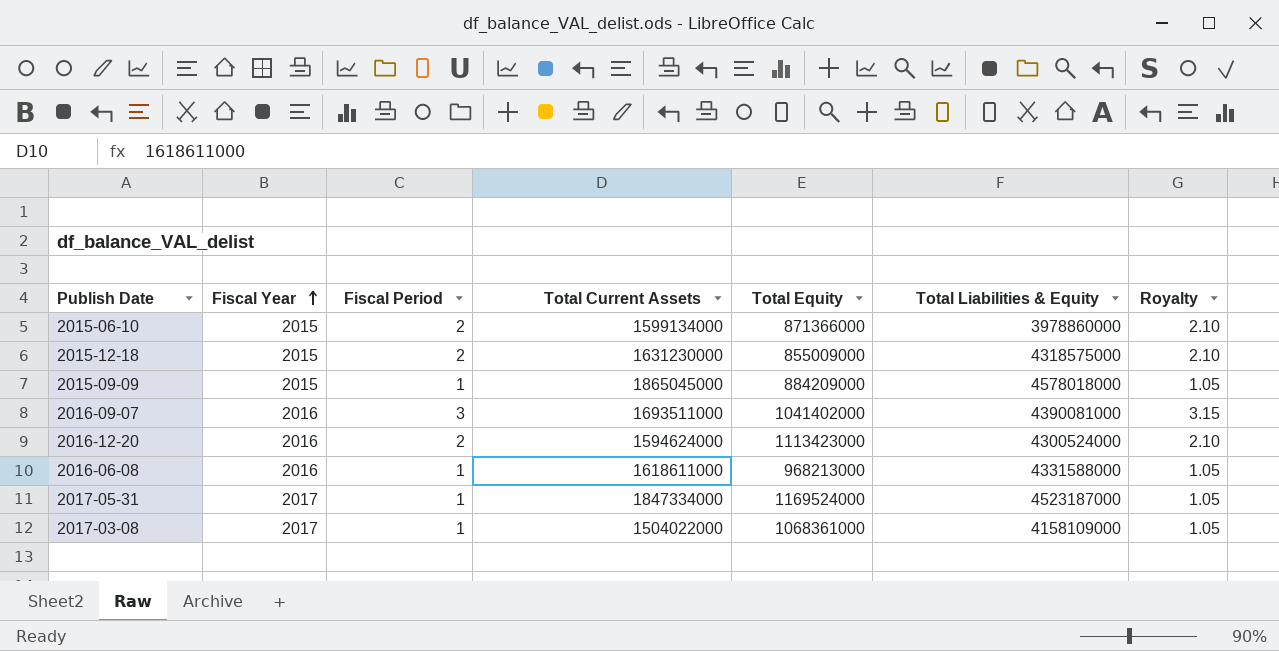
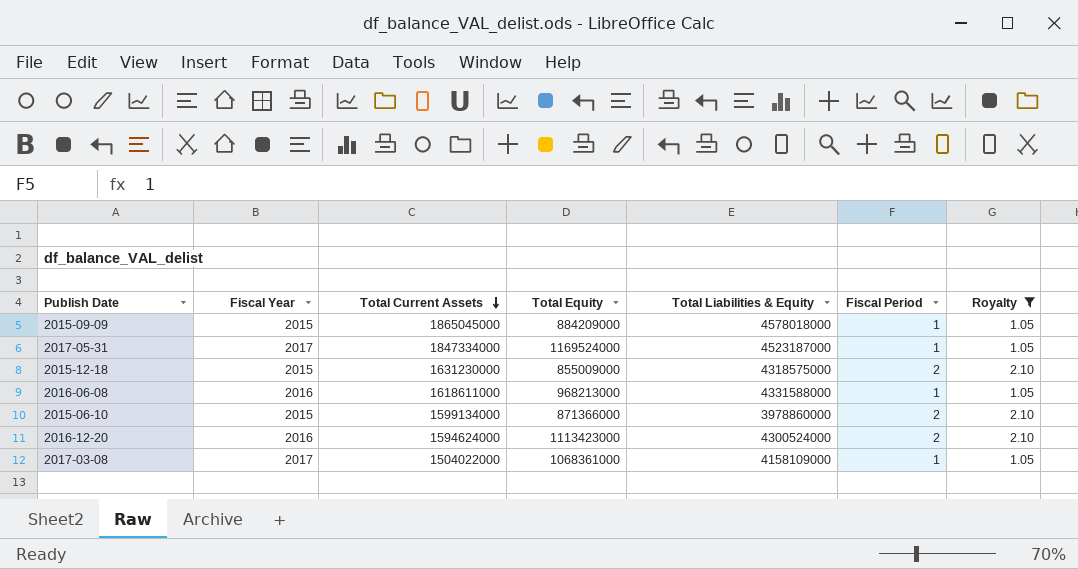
filter: none -> Royalty != 3.15
row order: Fiscal Year ascending -> Total Current Assets descending
column Fiscal Period | position: 3 -> 6

